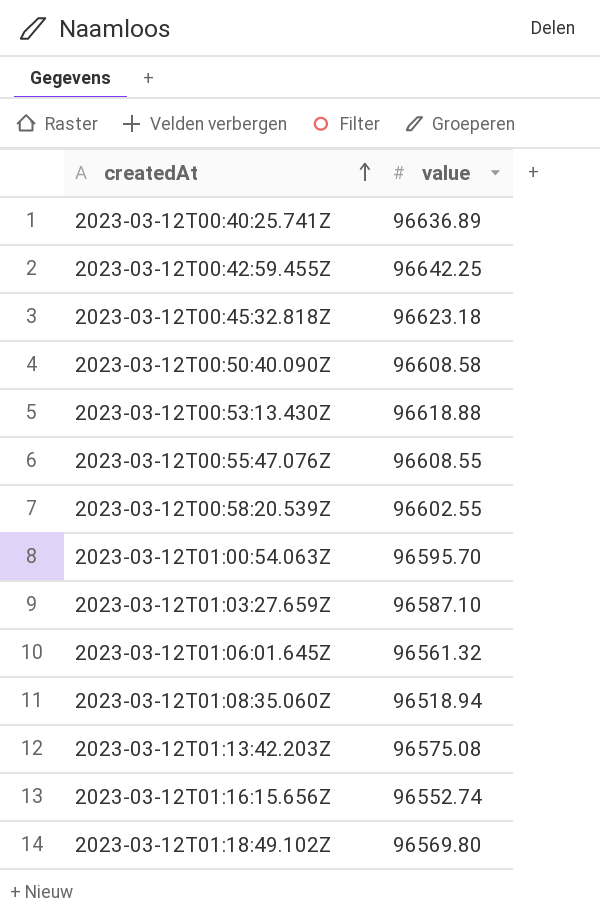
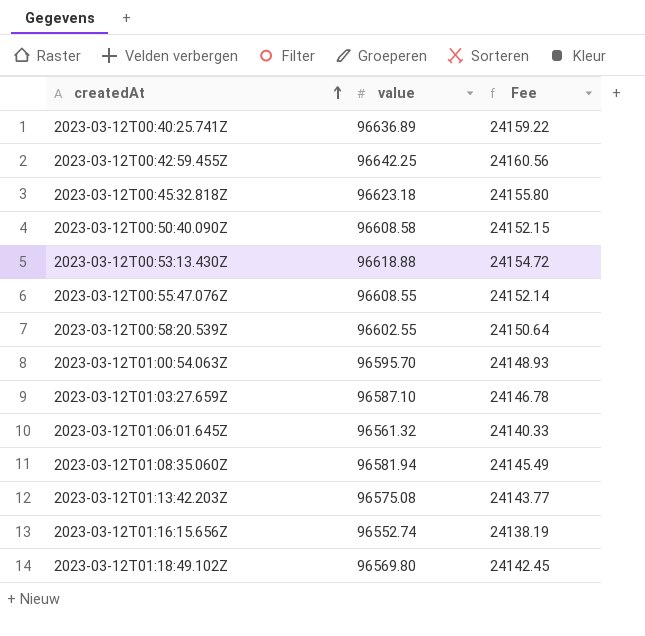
column Fee | formula: none -> [value] * 0.25
2023-03-12T01:08:35.060Z | value: 96518.94 -> 96581.94

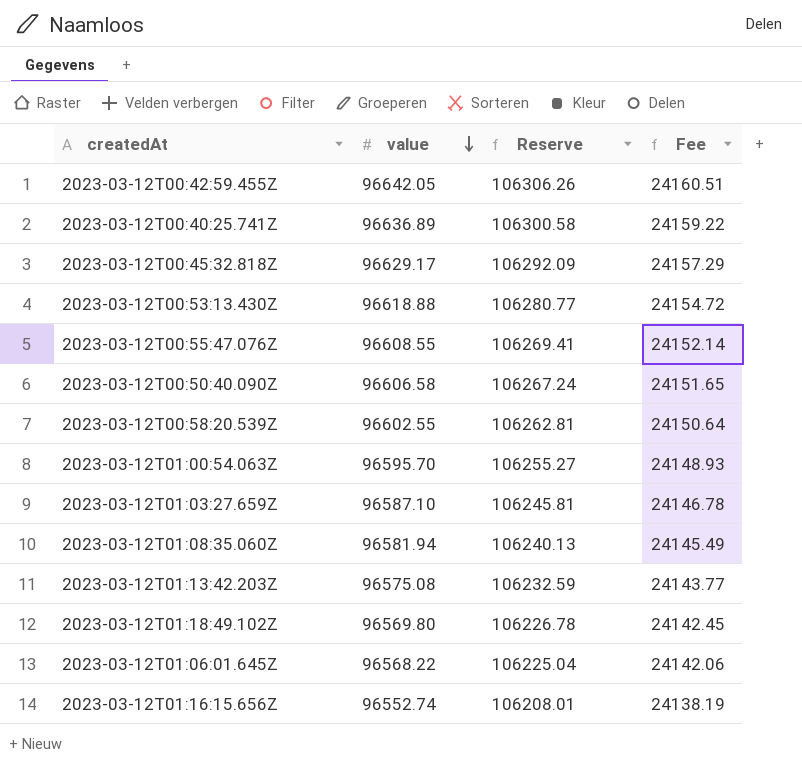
row order: createdAt ascending -> value descending
column Reserve | formula: none -> [value] * 1.1
2023-03-12T00:42:59.455Z | value: 96642.25 -> 96642.05
2023-03-12T00:42:59.455Z | Fee: 24160.56 -> 24160.51
2023-03-12T00:45:32.818Z | value: 96623.18 -> 96629.17
2023-03-12T00:45:32.818Z | Fee: 24155.80 -> 24157.29
2023-03-12T00:50:40.090Z | value: 96608.58 -> 96606.58
2023-03-12T00:50:40.090Z | Fee: 24152.15 -> 24151.65
2023-03-12T01:06:01.645Z | value: 96561.32 -> 96568.22
2023-03-12T01:06:01.645Z | Fee: 24140.33 -> 24142.06

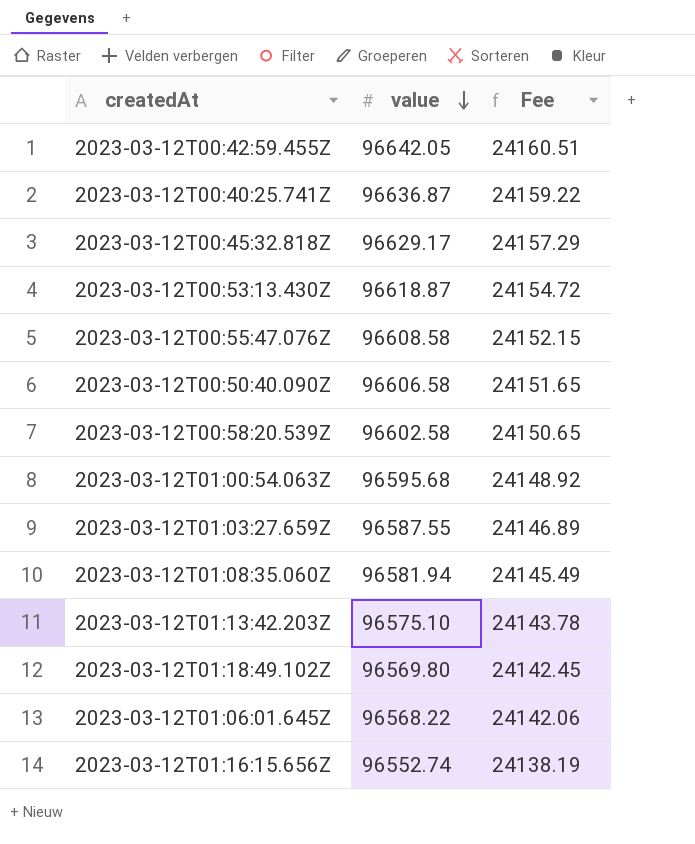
column Reserve | formula: [value] * 1.1 -> none
2023-03-12T00:40:25.741Z | value: 96636.89 -> 96636.87
2023-03-12T00:53:13.430Z | value: 96618.88 -> 96618.87
2023-03-12T00:55:47.076Z | value: 96608.55 -> 96608.58
2023-03-12T00:55:47.076Z | Fee: 24152.14 -> 24152.15
2023-03-12T00:58:20.539Z | value: 96602.55 -> 96602.58
2023-03-12T00:58:20.539Z | Fee: 24150.64 -> 24150.65
2023-03-12T01:00:54.063Z | value: 96595.70 -> 96595.68
2023-03-12T01:00:54.063Z | Fee: 24148.93 -> 24148.92
2023-03-12T01:03:27.659Z | value: 96587.10 -> 96587.55
2023-03-12T01:03:27.659Z | Fee: 24146.78 -> 24146.89
2023-03-12T01:13:42.203Z | value: 96575.08 -> 96575.10
2023-03-12T01:13:42.203Z | Fee: 24143.77 -> 24143.78

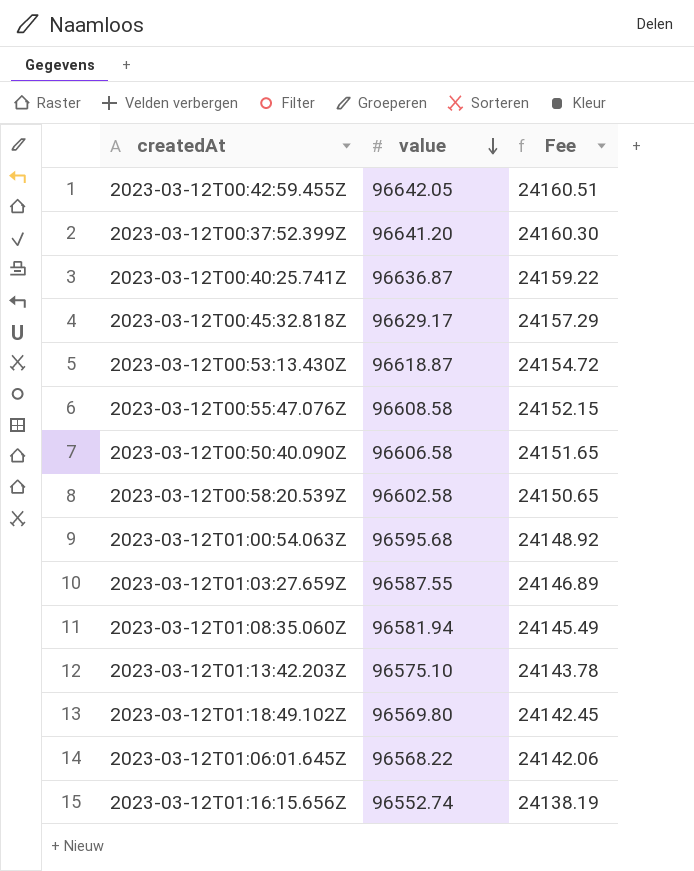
row 2023-03-12T00:37:52.399Z: none -> 96641.20 | 24160.30

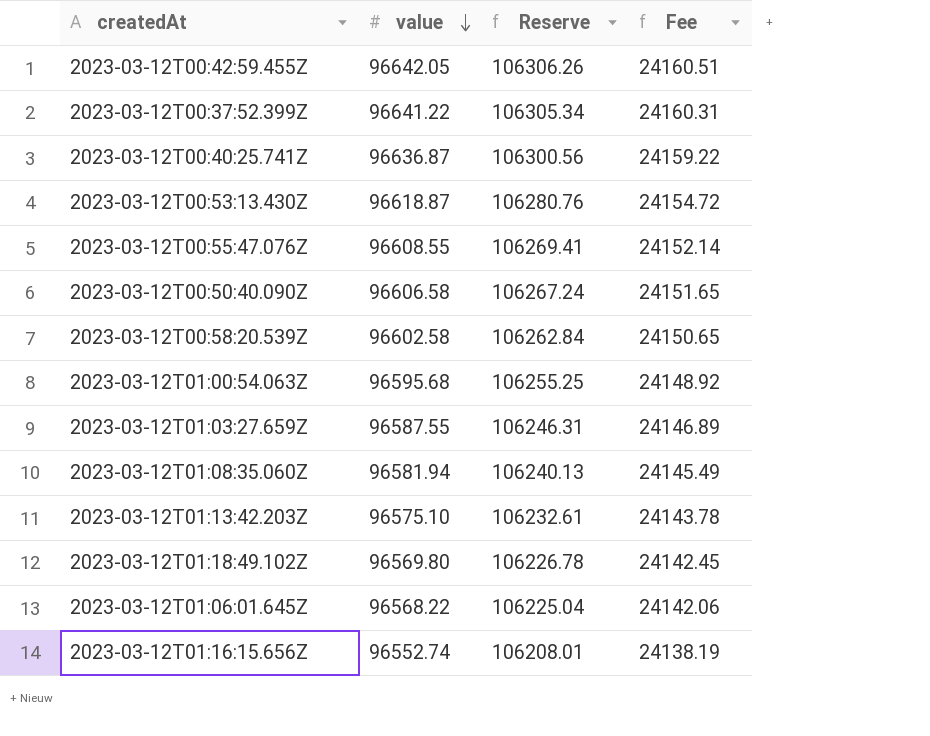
column Reserve | formula: none -> [value] * 1.1
row 2023-03-12T00:45:32.818Z: 96629.17 | 24157.29 -> none
2023-03-12T00:37:52.399Z | value: 96641.20 -> 96641.22
2023-03-12T00:37:52.399Z | Fee: 24160.30 -> 24160.31
2023-03-12T00:55:47.076Z | value: 96608.58 -> 96608.55
2023-03-12T00:55:47.076Z | Fee: 24152.15 -> 24152.14

